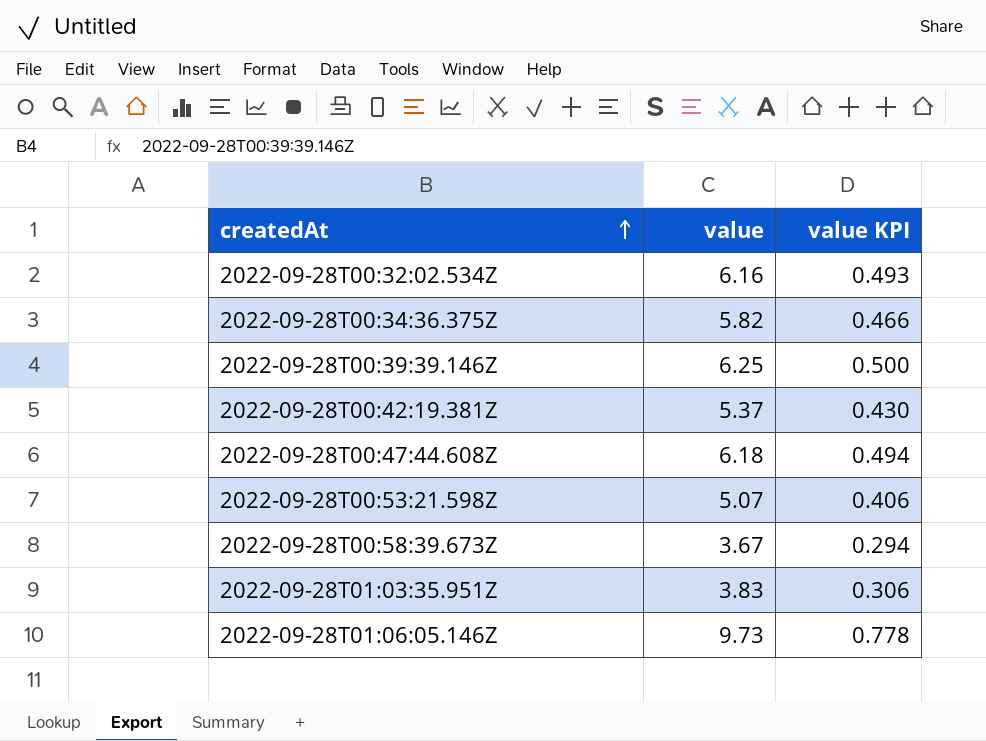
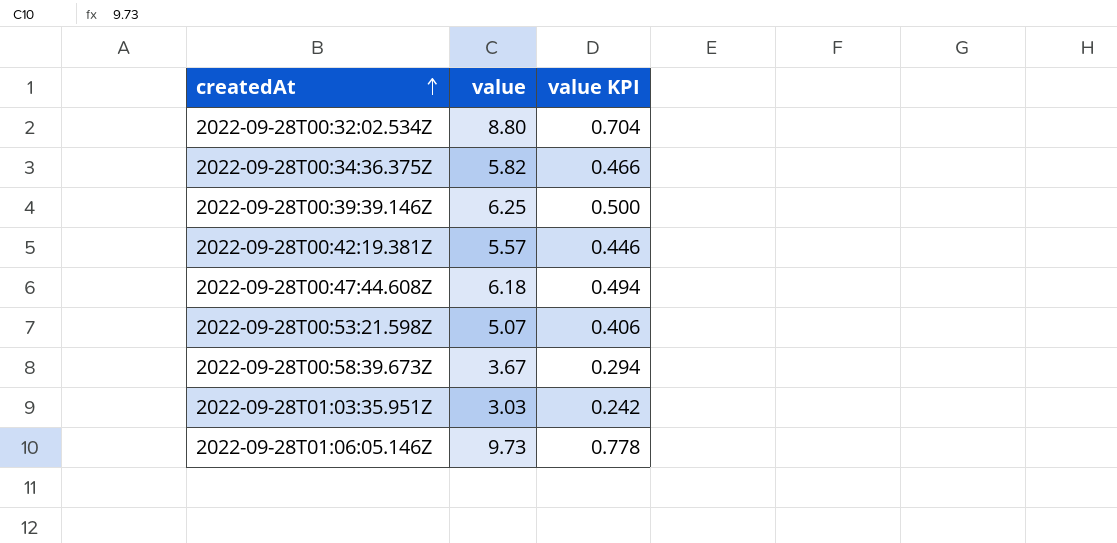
2022-09-28T00:32:02.534Z | value: 6.16 -> 8.80
2022-09-28T00:32:02.534Z | value KPI: 0.493 -> 0.704
2022-09-28T00:42:19.381Z | value: 5.37 -> 5.57
2022-09-28T00:42:19.381Z | value KPI: 0.430 -> 0.446
2022-09-28T01:03:35.951Z | value: 3.83 -> 3.03
2022-09-28T01:03:35.951Z | value KPI: 0.306 -> 0.242

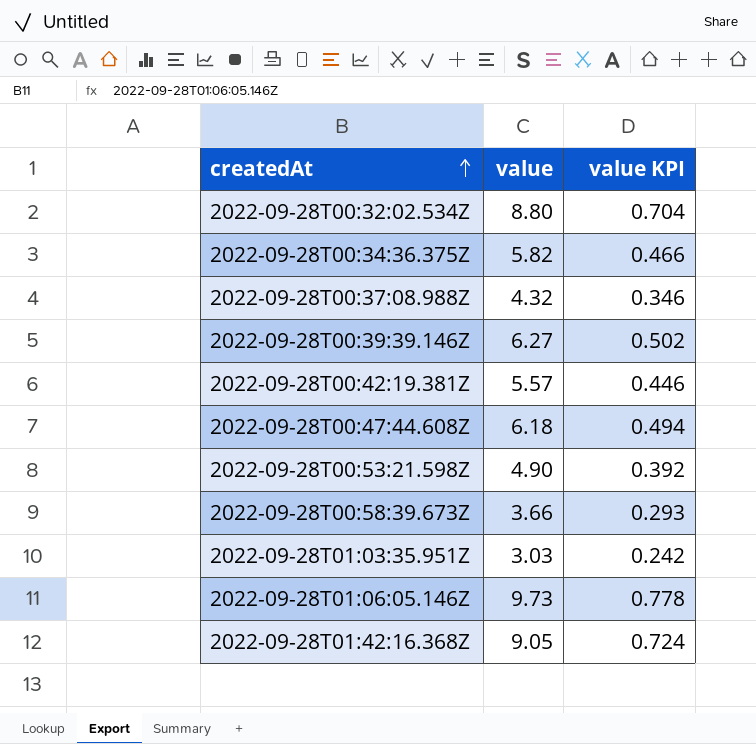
row 2022-09-28T00:37:08.988Z: none -> 4.32 | 0.346
2022-09-28T00:39:39.146Z | value: 6.25 -> 6.27
2022-09-28T00:39:39.146Z | value KPI: 0.500 -> 0.502
2022-09-28T00:53:21.598Z | value: 5.07 -> 4.90
2022-09-28T00:53:21.598Z | value KPI: 0.406 -> 0.392
2022-09-28T00:58:39.673Z | value: 3.67 -> 3.66
2022-09-28T00:58:39.673Z | value KPI: 0.294 -> 0.293
row 2022-09-28T01:42:16.368Z: none -> 9.05 | 0.724

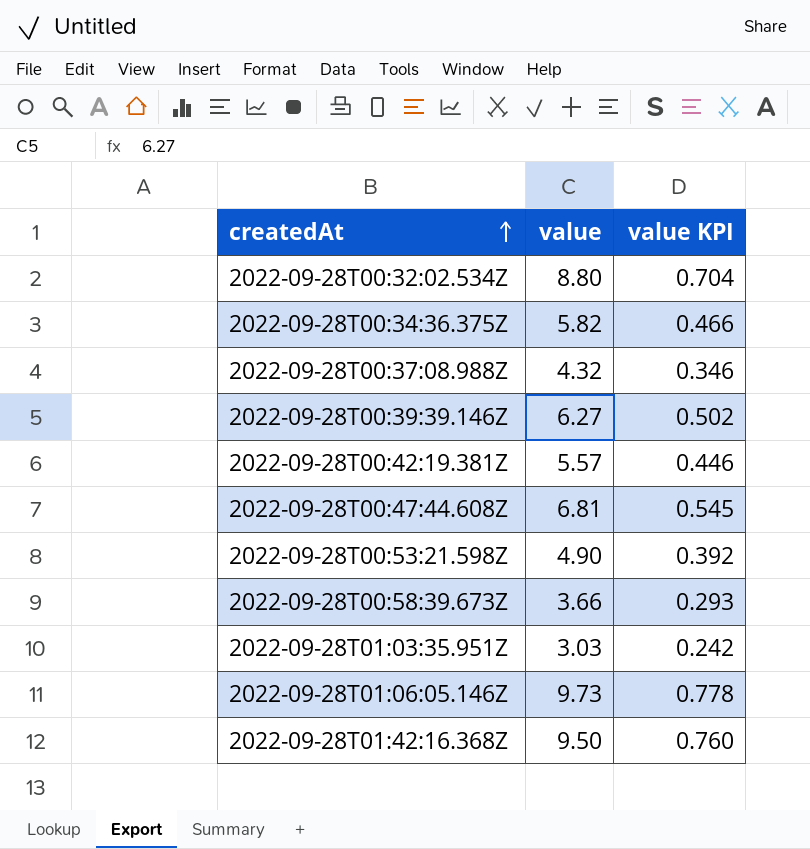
2022-09-28T00:47:44.608Z | value: 6.18 -> 6.81
2022-09-28T00:47:44.608Z | value KPI: 0.494 -> 0.545
2022-09-28T01:42:16.368Z | value: 9.05 -> 9.50
2022-09-28T01:42:16.368Z | value KPI: 0.724 -> 0.760

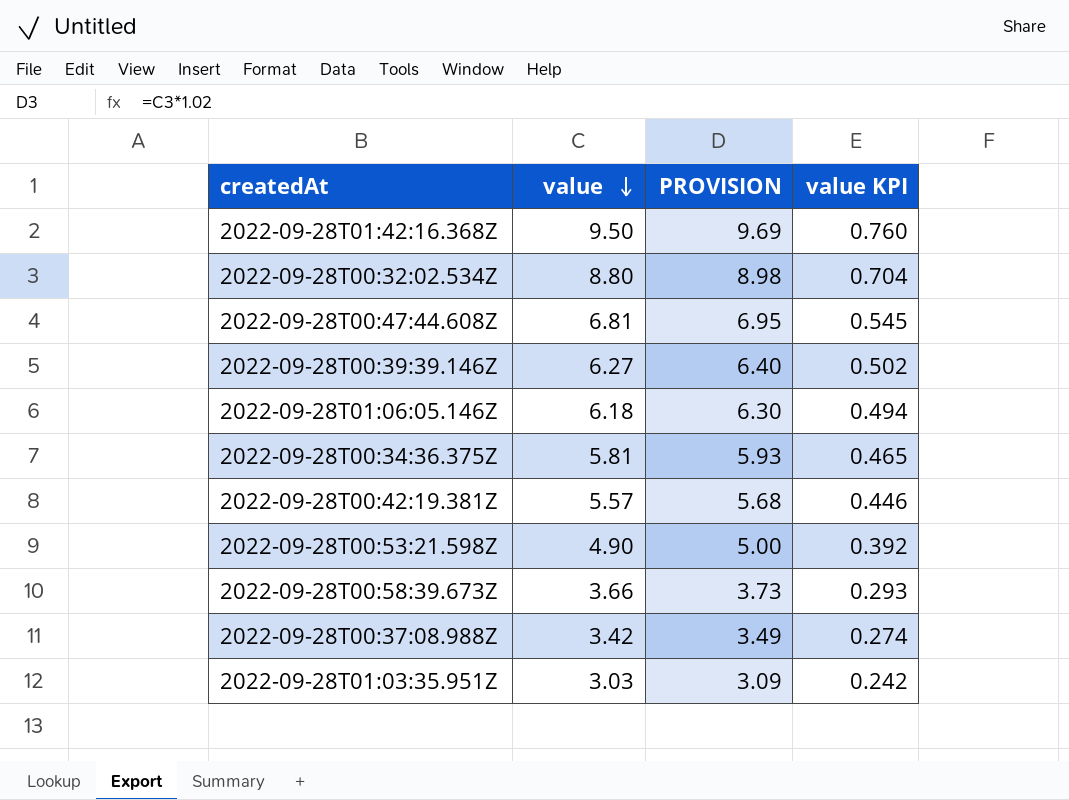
row order: createdAt ascending -> value descending
column PROVISION | formula: none -> [value] * 1.02
2022-09-28T01:06:05.146Z | value: 9.73 -> 6.18
2022-09-28T01:06:05.146Z | value KPI: 0.778 -> 0.494
2022-09-28T00:34:36.375Z | value: 5.82 -> 5.81
2022-09-28T00:34:36.375Z | value KPI: 0.466 -> 0.465
2022-09-28T00:37:08.988Z | value: 4.32 -> 3.42
2022-09-28T00:37:08.988Z | value KPI: 0.346 -> 0.274

